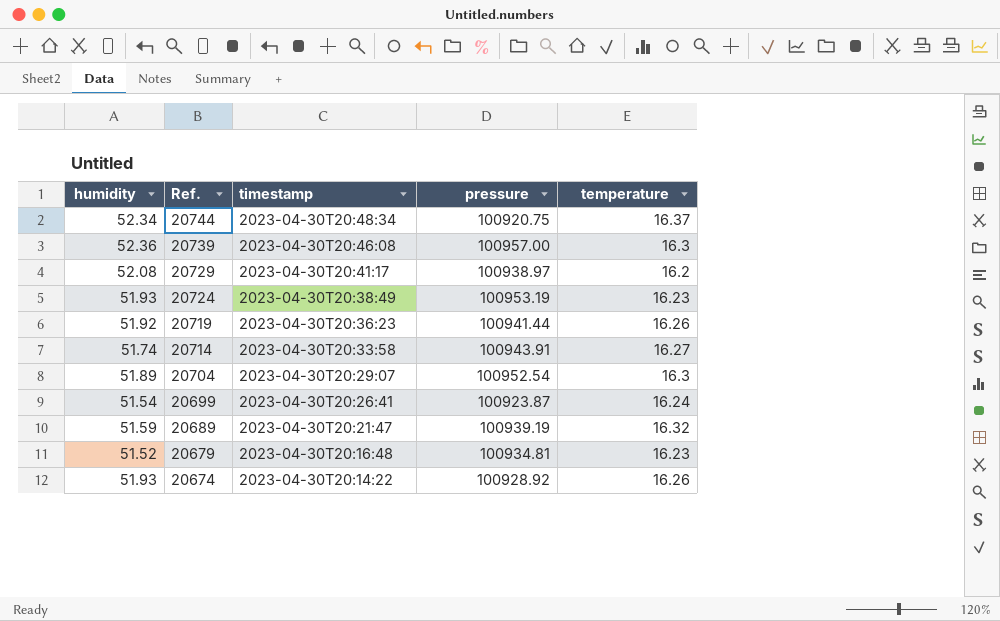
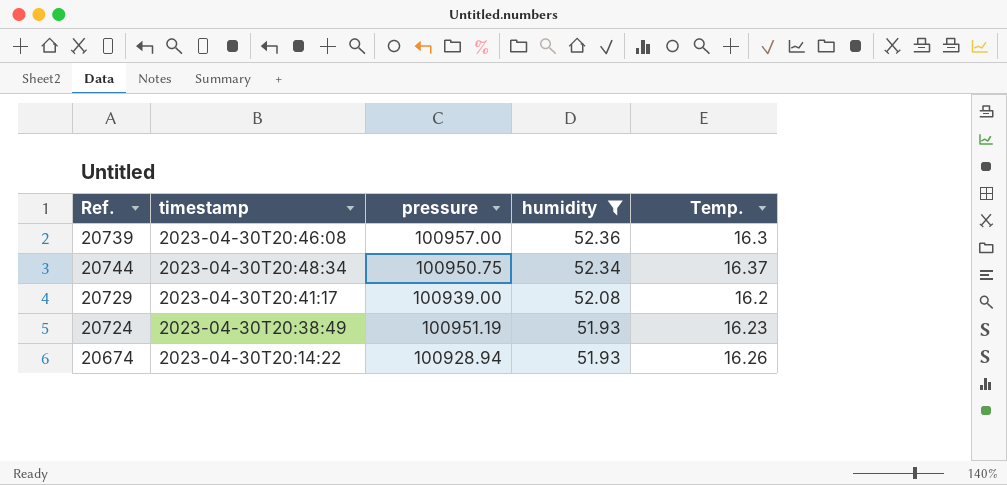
filter: none -> humidity >= 51.93
row order: Ref. descending -> humidity descending
column humidity | position: 1 -> 4
column name: temperature -> Temp.
20744 | pressure: 100920.75 -> 100950.75
20729 | pressure: 100938.97 -> 100939.00
20724 | pressure: 100953.19 -> 100951.19
20674 | pressure: 100928.92 -> 100928.94

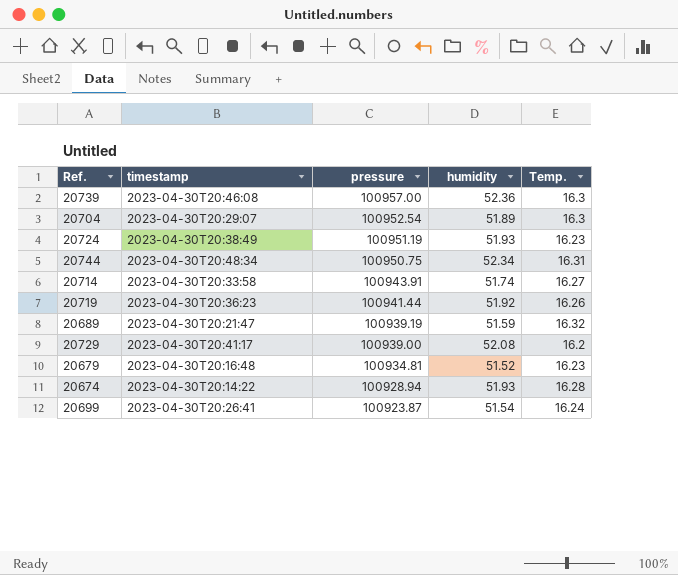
filter: humidity >= 51.93 -> none
row order: humidity descending -> pressure descending
20744 | Temp.: 16.37 -> 16.31
20674 | Temp.: 16.26 -> 16.28

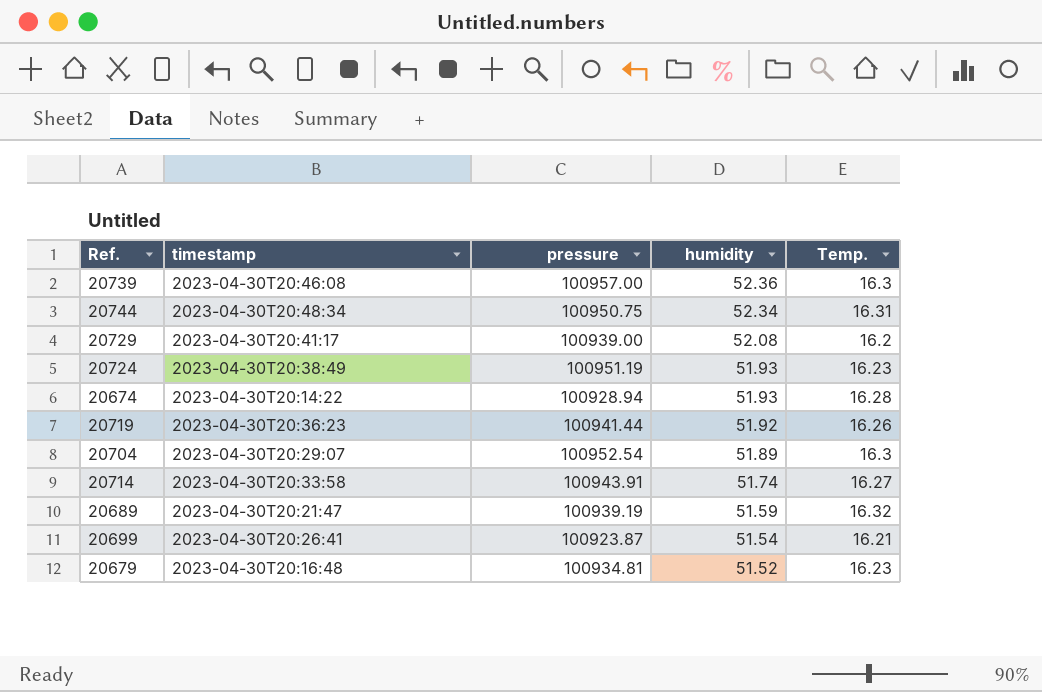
row order: pressure descending -> humidity descending
20699 | Temp.: 16.24 -> 16.21

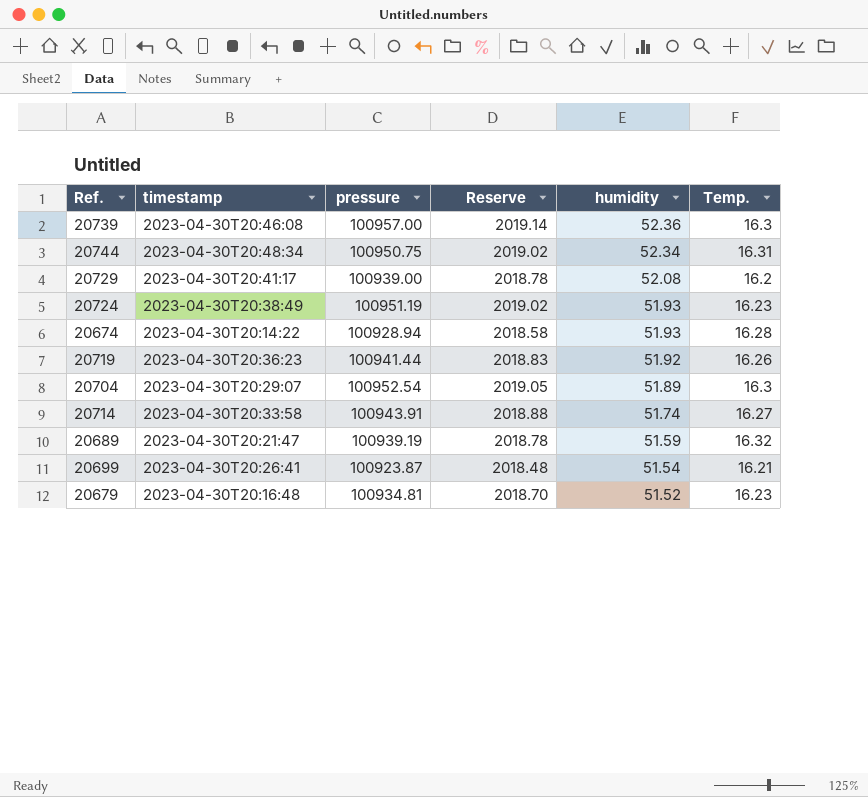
column Reserve | formula: none -> [pressure] * 0.02

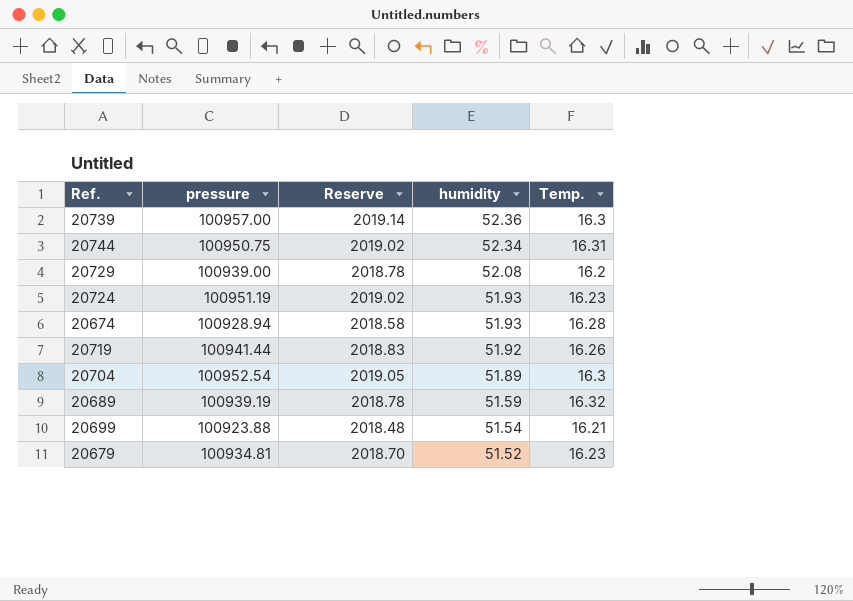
column timestamp | position: 2 -> none
row 20714: 2023-04-30T20:33:58 | 100943.91 | 2018.88 | 51.74 | 16.27 -> none
20699 | pressure: 100923.87 -> 100923.88

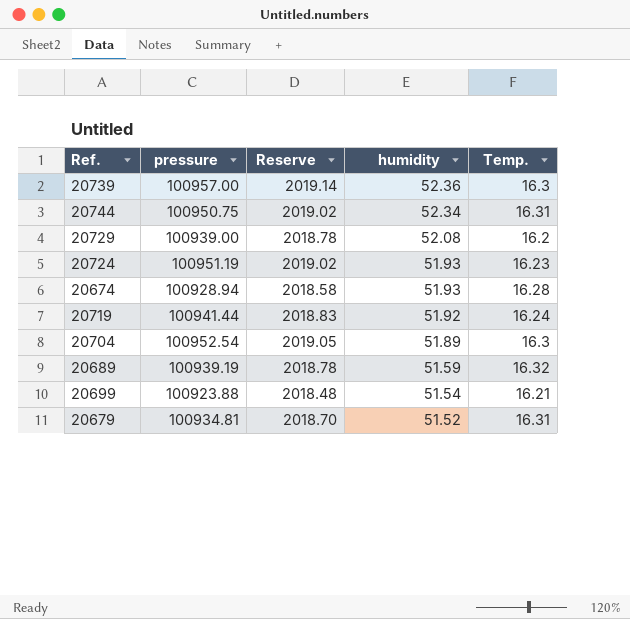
20719 | Temp.: 16.26 -> 16.24
20679 | Temp.: 16.23 -> 16.31

